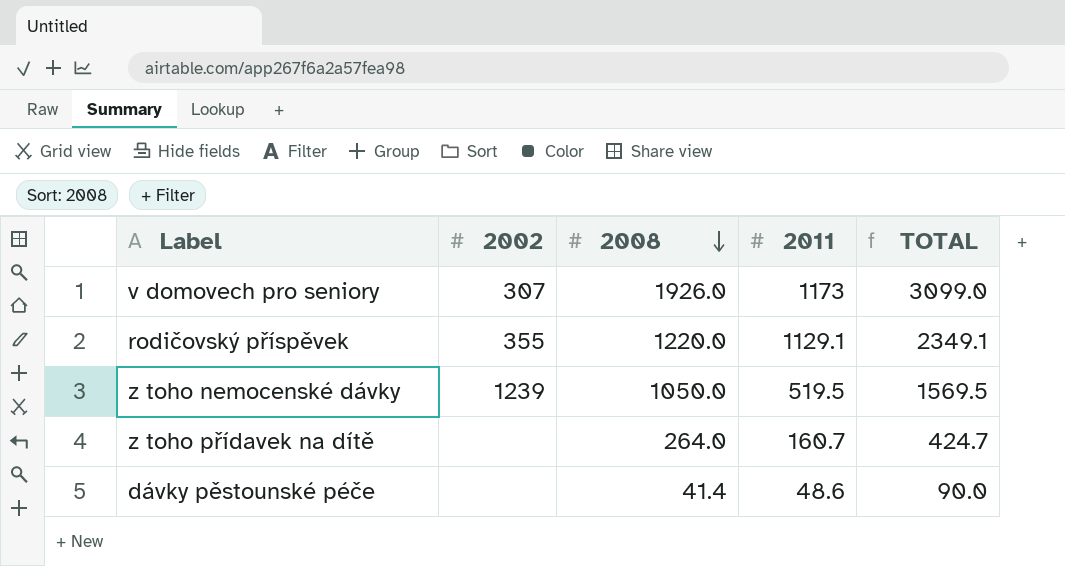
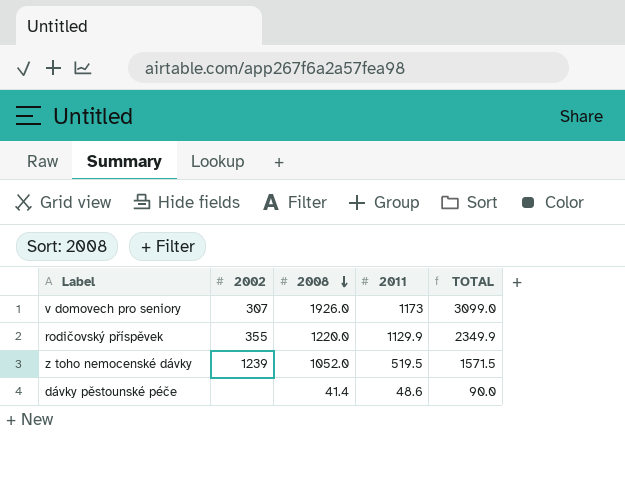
row z toho přídavek na dítě: none | 264.0 | 160.7 | 424.7 -> none
rodičovský příspěvek | 2011: 1129.1 -> 1129.9
rodičovský příspěvek | TOTAL: 2349.1 -> 2349.9
z toho nemocenské dávky | 2008: 1050.0 -> 1052.0
z toho nemocenské dávky | TOTAL: 1569.5 -> 1571.5

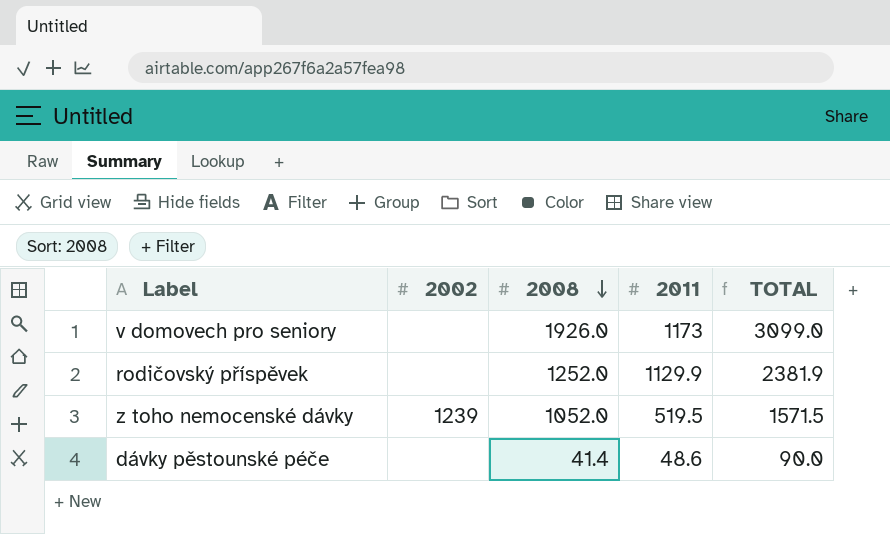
v domovech pro seniory | 2002: 307 -> none
rodičovský příspěvek | 2002: 355 -> none
rodičovský příspěvek | 2008: 1220.0 -> 1252.0
rodičovský příspěvek | TOTAL: 2349.9 -> 2381.9

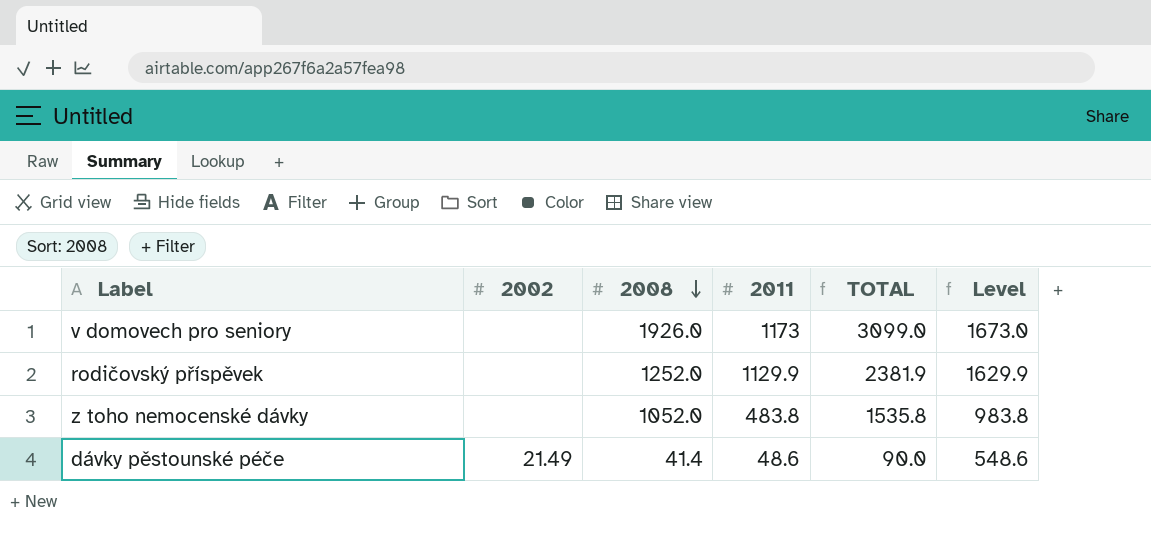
column Level | formula: none -> [2011] + 500
z toho nemocenské dávky | 2002: 1239 -> none
z toho nemocenské dávky | 2011: 519.5 -> 483.8
z toho nemocenské dávky | TOTAL: 1571.5 -> 1535.8
dávky pěstounské péče | 2002: none -> 21.49

